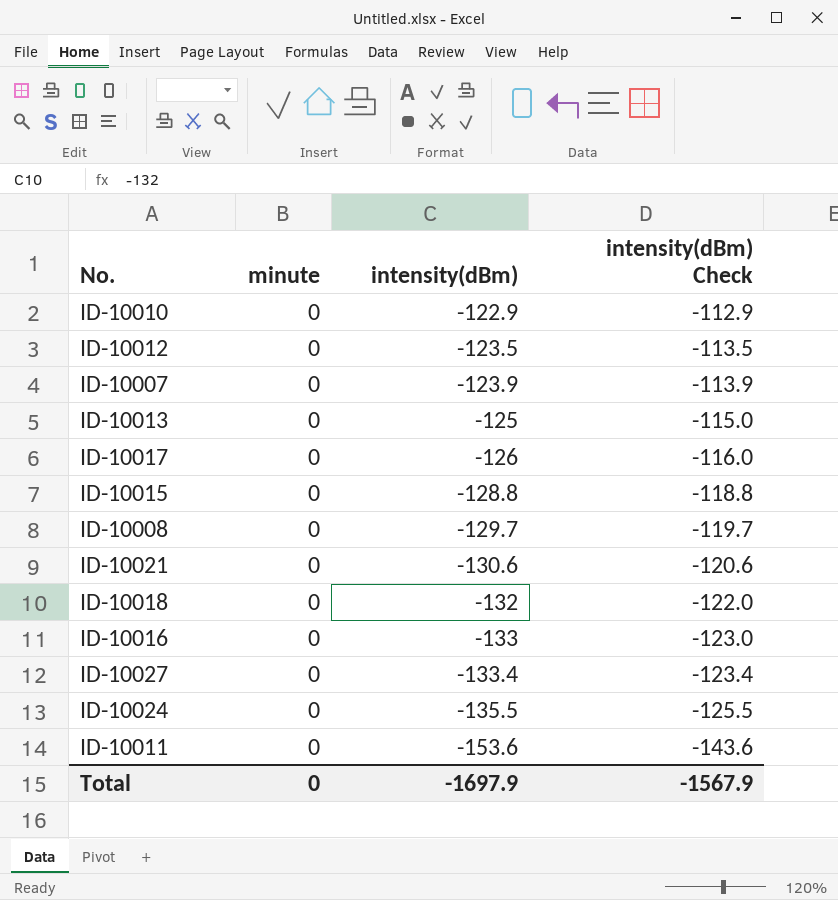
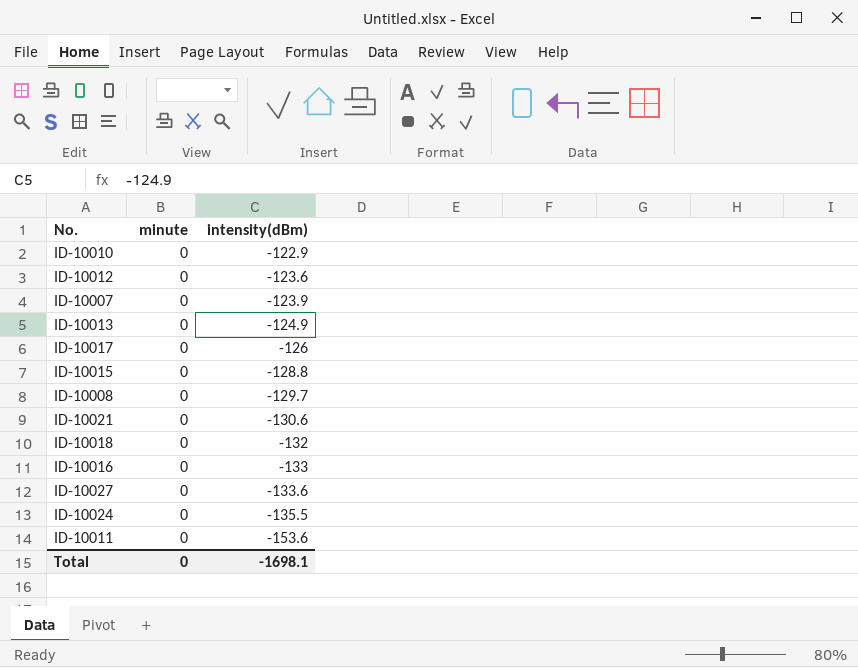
column intensity(dBm) Check | formula: [intensity(dBm)] + 10 -> none
ID-10012 | intensity(dBm): -123.5 -> -123.6
ID-10013 | intensity(dBm): -125 -> -124.9
ID-10027 | intensity(dBm): -133.4 -> -133.6
Total | intensity(dBm): -1697.9 -> -1698.1

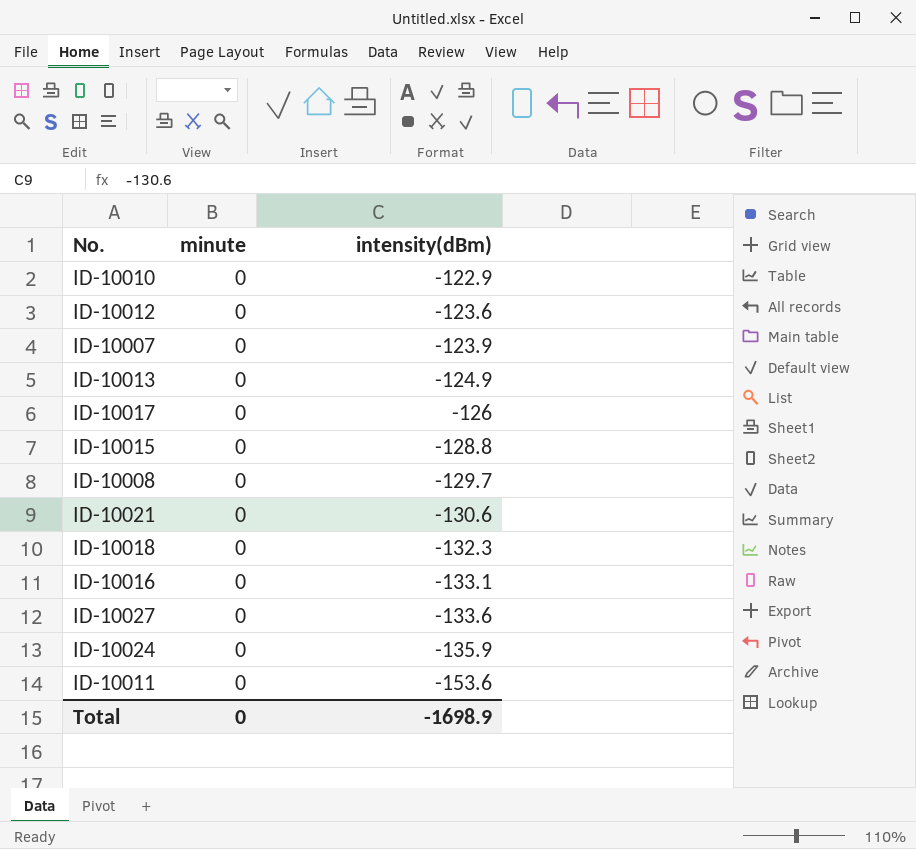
ID-10018 | intensity(dBm): -132 -> -132.3
ID-10016 | intensity(dBm): -133 -> -133.1
ID-10024 | intensity(dBm): -135.5 -> -135.9
Total | intensity(dBm): -1698.1 -> -1698.9

